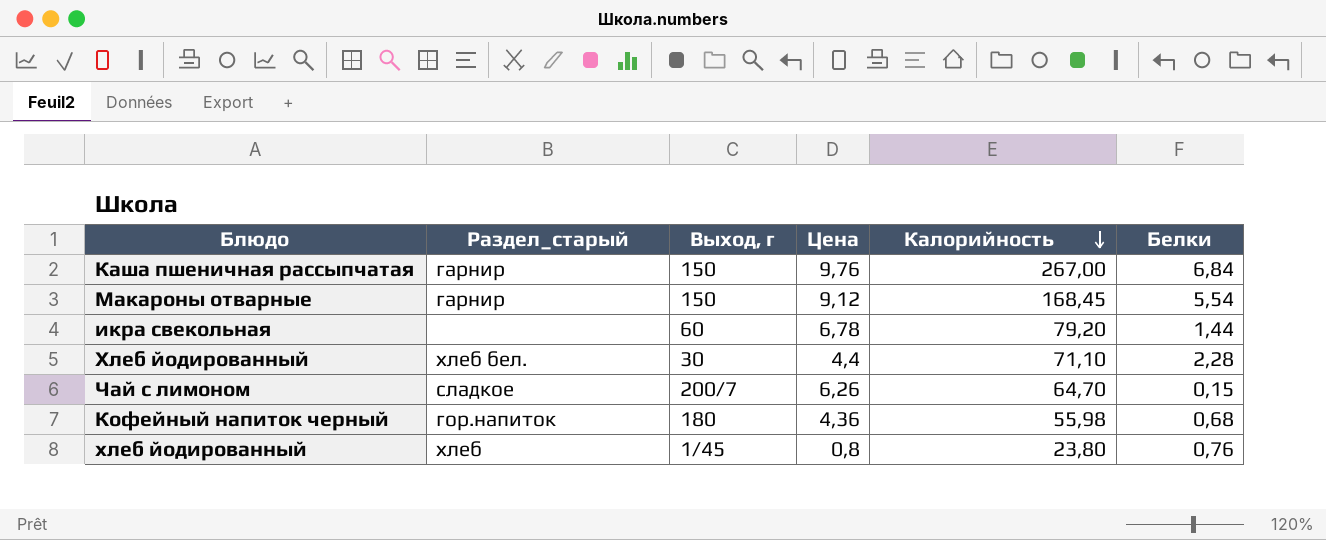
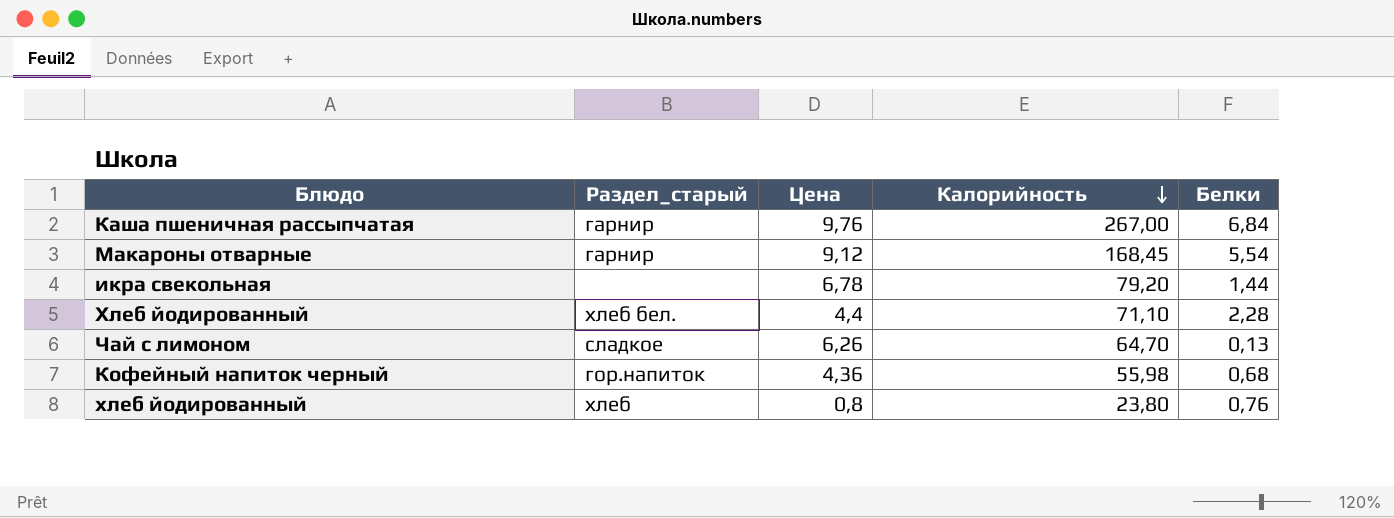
column Выход, г | position: 3 -> none
Чай с лимоном | Белки: 0,15 -> 0,13

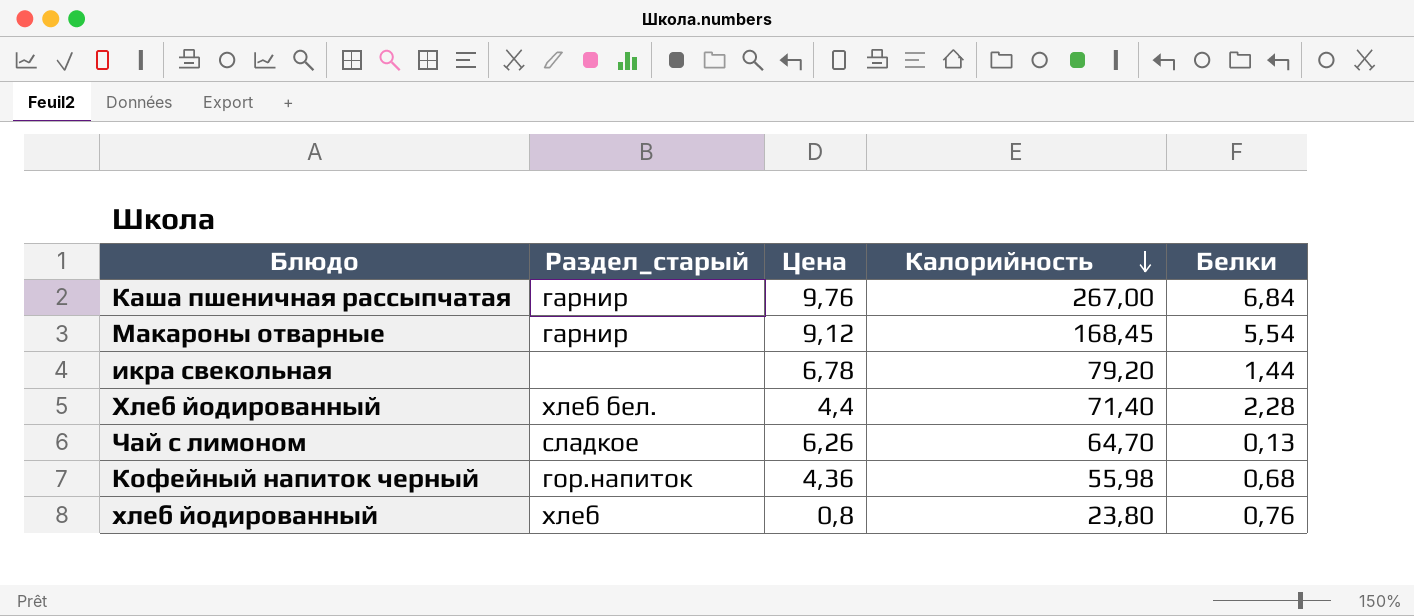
Хлеб йодированный | Калорийность: 71,10 -> 71,40

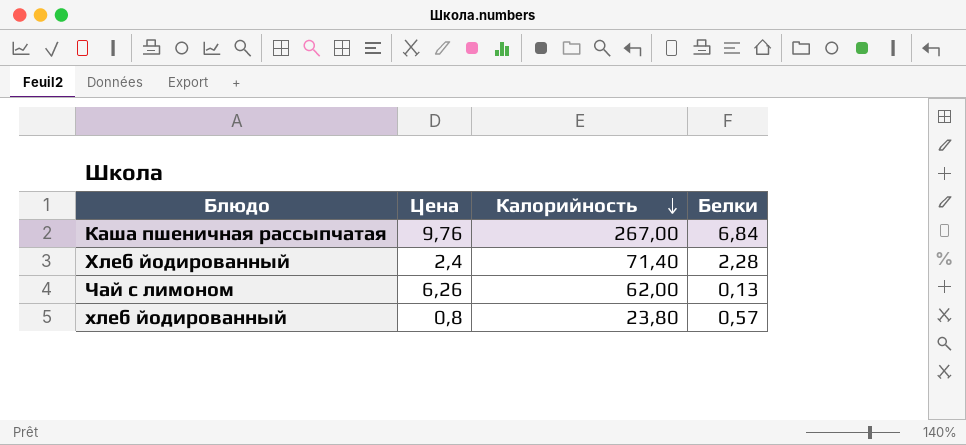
column Раздел_старый | position: 2 -> none
row Макароны отварные: гарнир | 9,12 | 168,45 | 5,54 -> none
row икра свекольная: none | 6,78 | 79,20 | 1,44 -> none
row Кофейный напиток черный: гор.напиток | 4,36 | 55,98 | 0,68 -> none
Хлеб йодированный | Цена: 4,4 -> 2,4
Чай с лимоном | Калорийность: 64,70 -> 62,00
хлеб йодированный | Белки: 0,76 -> 0,57

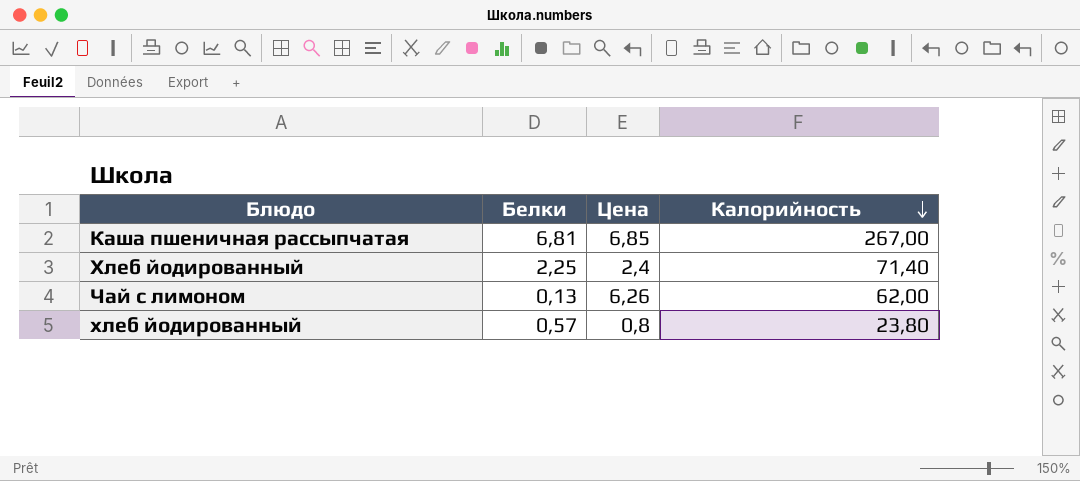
column Белки | position: 4 -> 2
Каша пшеничная рассыпчатая | Белки: 6,84 -> 6,81
Каша пшеничная рассыпчатая | Цена: 9,76 -> 6,85
Хлеб йодированный | Белки: 2,28 -> 2,25

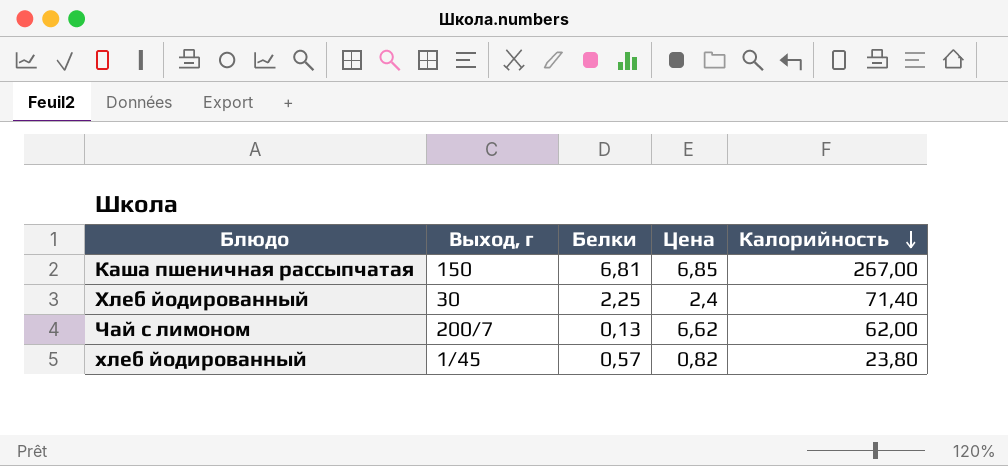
column Выход, г | position: none -> 2
Чай с лимоном | Цена: 6,26 -> 6,62
хлеб йодированный | Цена: 0,8 -> 0,82

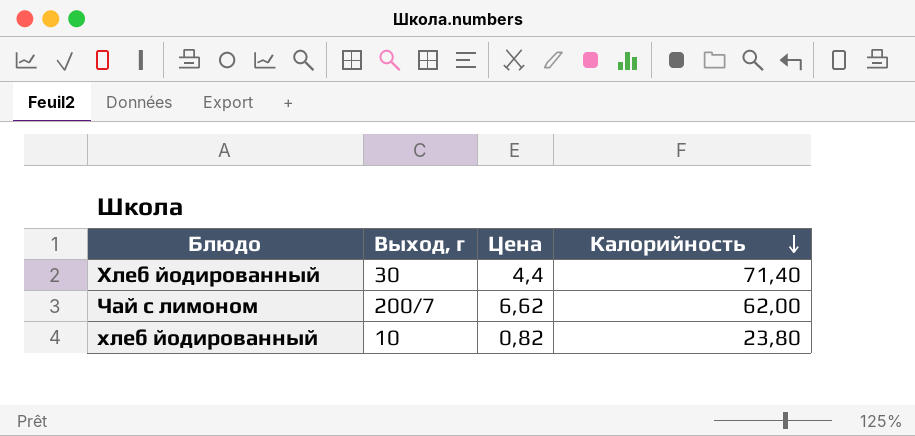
column Белки | position: 3 -> none
row Каша пшеничная рассыпчатая: 150 | 6,81 | 6,85 | 267,00 -> none
Хлеб йодированный | Цена: 2,4 -> 4,4
хлеб йодированный | Выход, г: 1/45 -> 10

